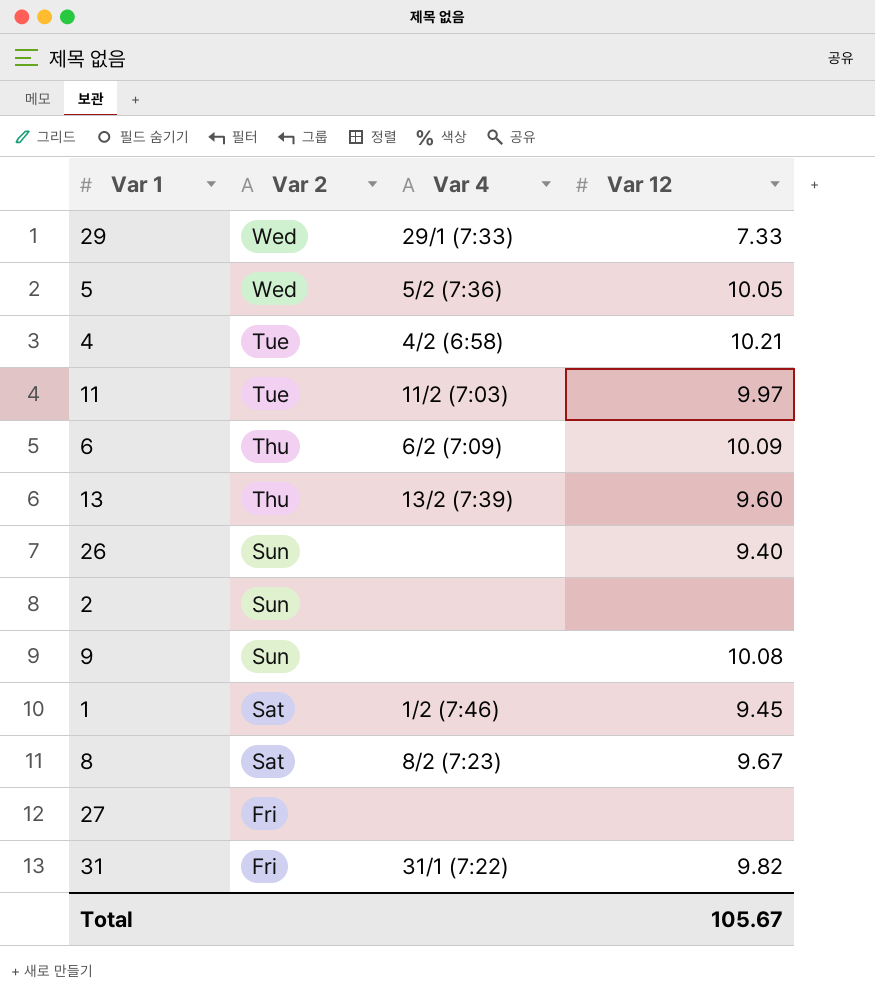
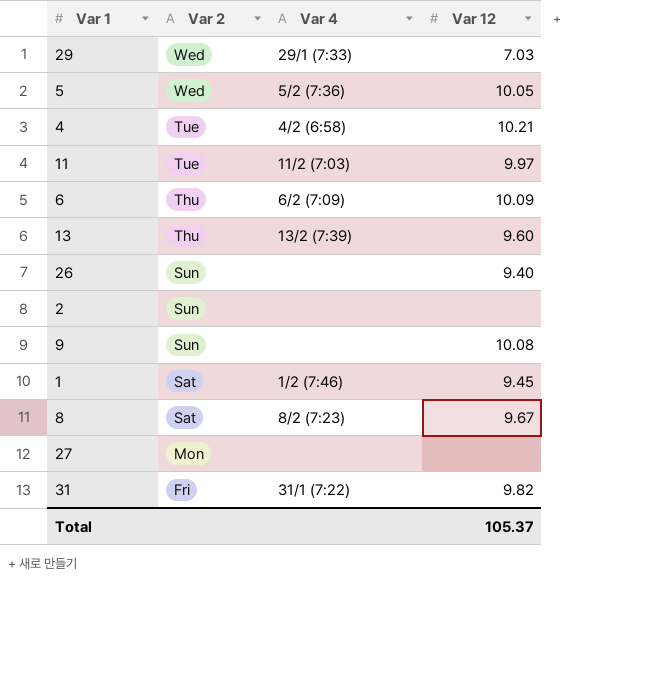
29 | Var 12: 7.33 -> 7.03
27 | Var 2: Fri -> Mon
Total | Var 12: 105.67 -> 105.37

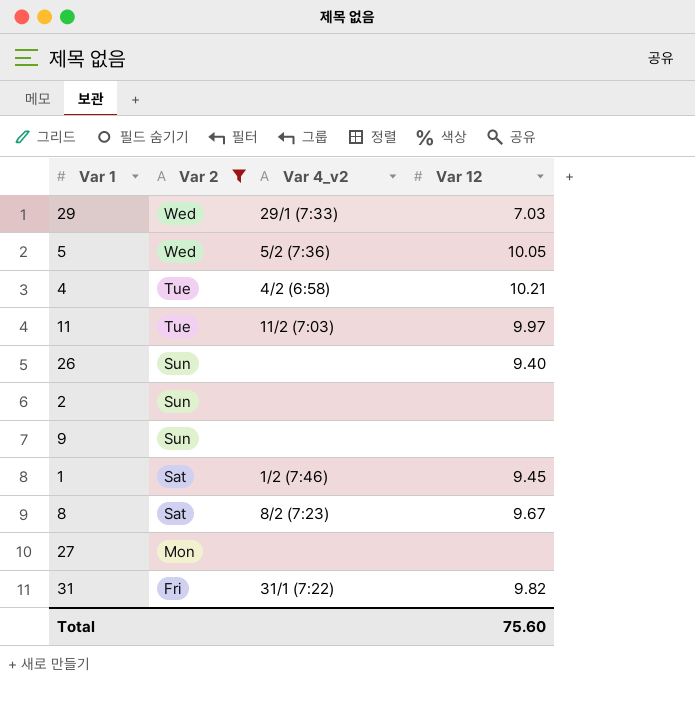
filter: none -> Var 2 != Thu
column name: Var 4 -> Var 4_v2
9 | Var 12: 10.08 -> none
Total | Var 12: 105.37 -> 75.60

